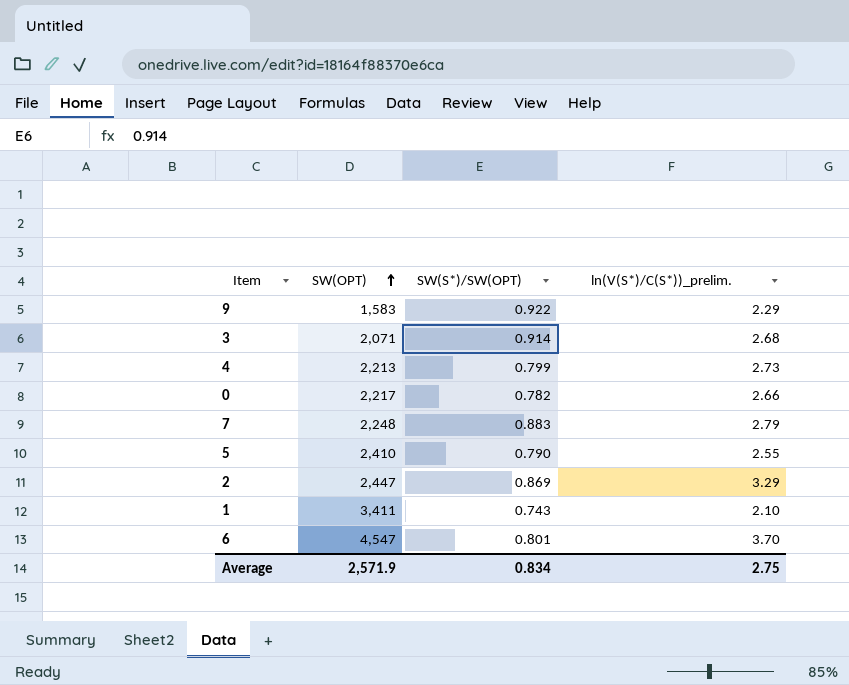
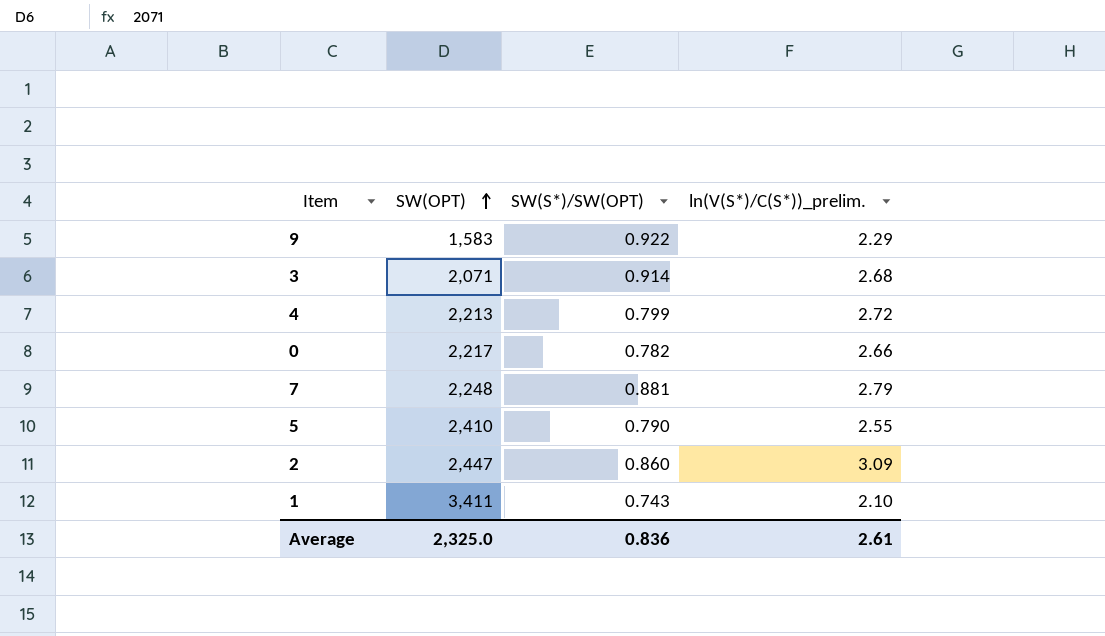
row 6: 4,547 | 0.801 | 3.70 -> none
4 | ln(V(S*)/C(S*))_prelim.: 2.73 -> 2.72
7 | SW(S*)/SW(OPT): 0.883 -> 0.881
2 | SW(S*)/SW(OPT): 0.869 -> 0.860
2 | ln(V(S*)/C(S*))_prelim.: 3.29 -> 3.09
Average | SW(OPT): 2,571.9 -> 2,325.0
Average | SW(S*)/SW(OPT): 0.834 -> 0.836
Average | ln(V(S*)/C(S*))_prelim.: 2.75 -> 2.61

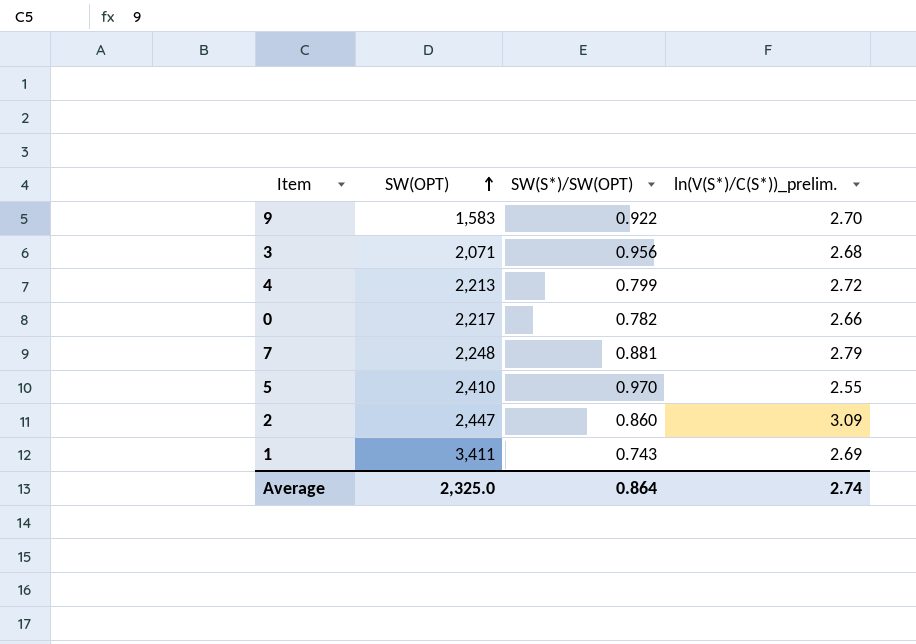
9 | ln(V(S*)/C(S*))_prelim.: 2.29 -> 2.70
3 | SW(S*)/SW(OPT): 0.914 -> 0.956
5 | SW(S*)/SW(OPT): 0.790 -> 0.970
1 | ln(V(S*)/C(S*))_prelim.: 2.10 -> 2.69
Average | SW(S*)/SW(OPT): 0.836 -> 0.864
Average | ln(V(S*)/C(S*))_prelim.: 2.61 -> 2.74

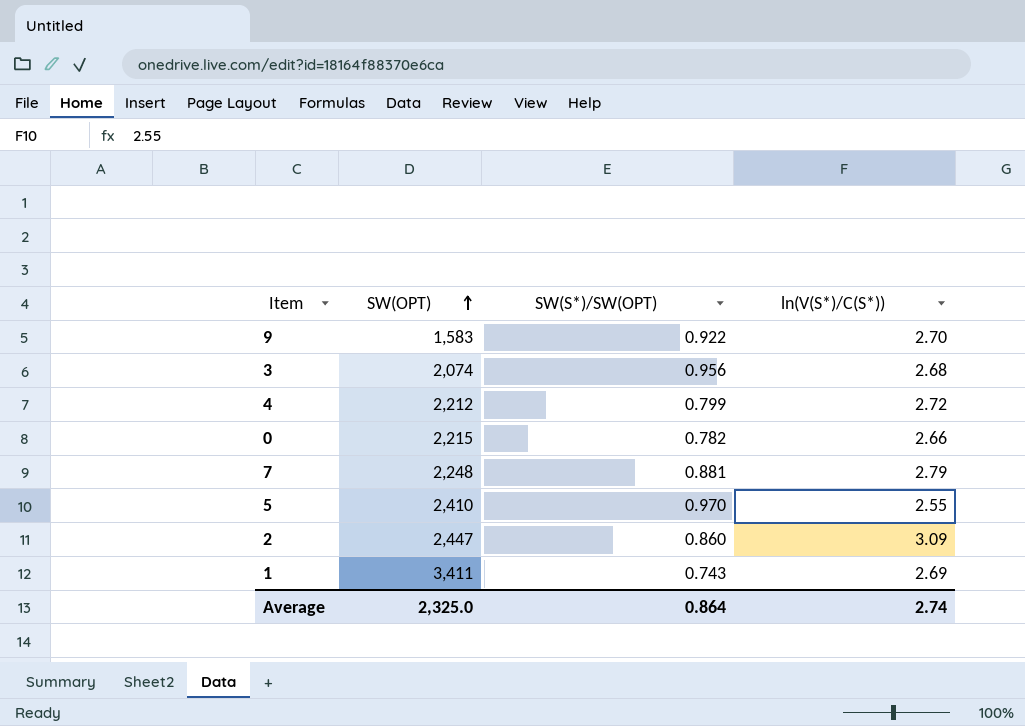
column name: ln(V(S*)/C(S*))_prelim. -> ln(V(S*)/C(S*))
3 | SW(OPT): 2,071 -> 2,074
4 | SW(OPT): 2,213 -> 2,212
0 | SW(OPT): 2,217 -> 2,215

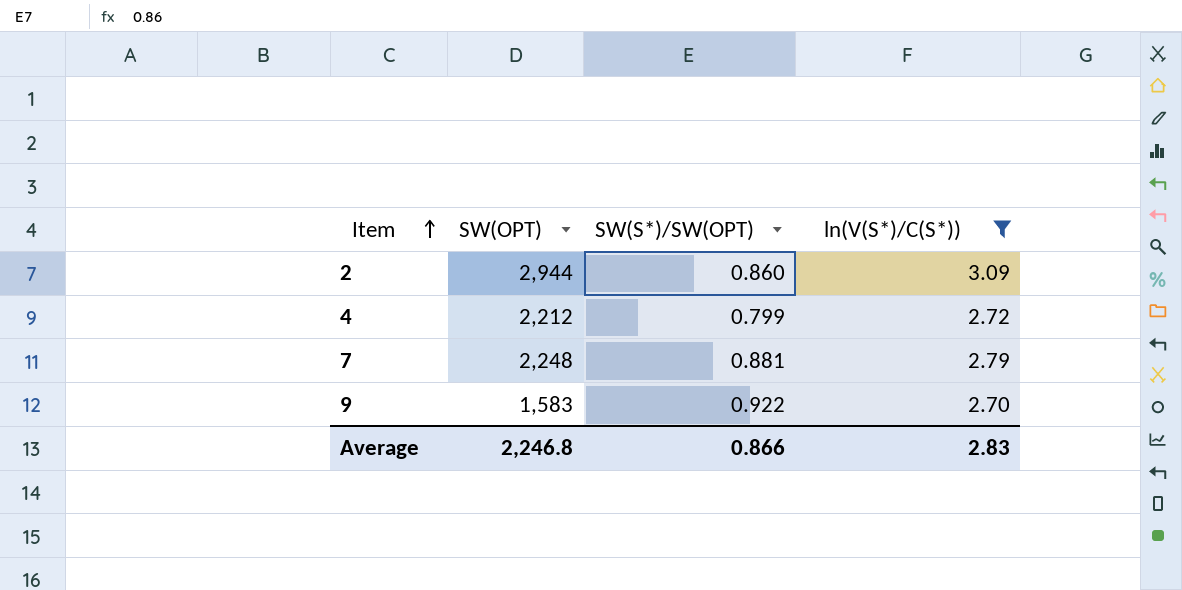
filter: none -> ln(V(S*)/C(S*)) >= 2.70
row order: SW(OPT) ascending -> Item ascending
2 | SW(OPT): 2,447 -> 2,944
Average | SW(OPT): 2,325.0 -> 2,246.8
Average | SW(S*)/SW(OPT): 0.864 -> 0.866
Average | ln(V(S*)/C(S*)): 2.74 -> 2.83

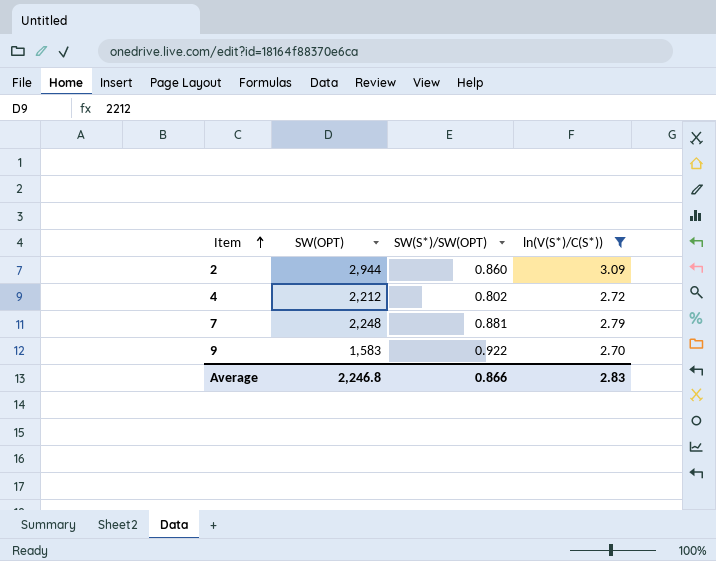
4 | SW(S*)/SW(OPT): 0.799 -> 0.802

